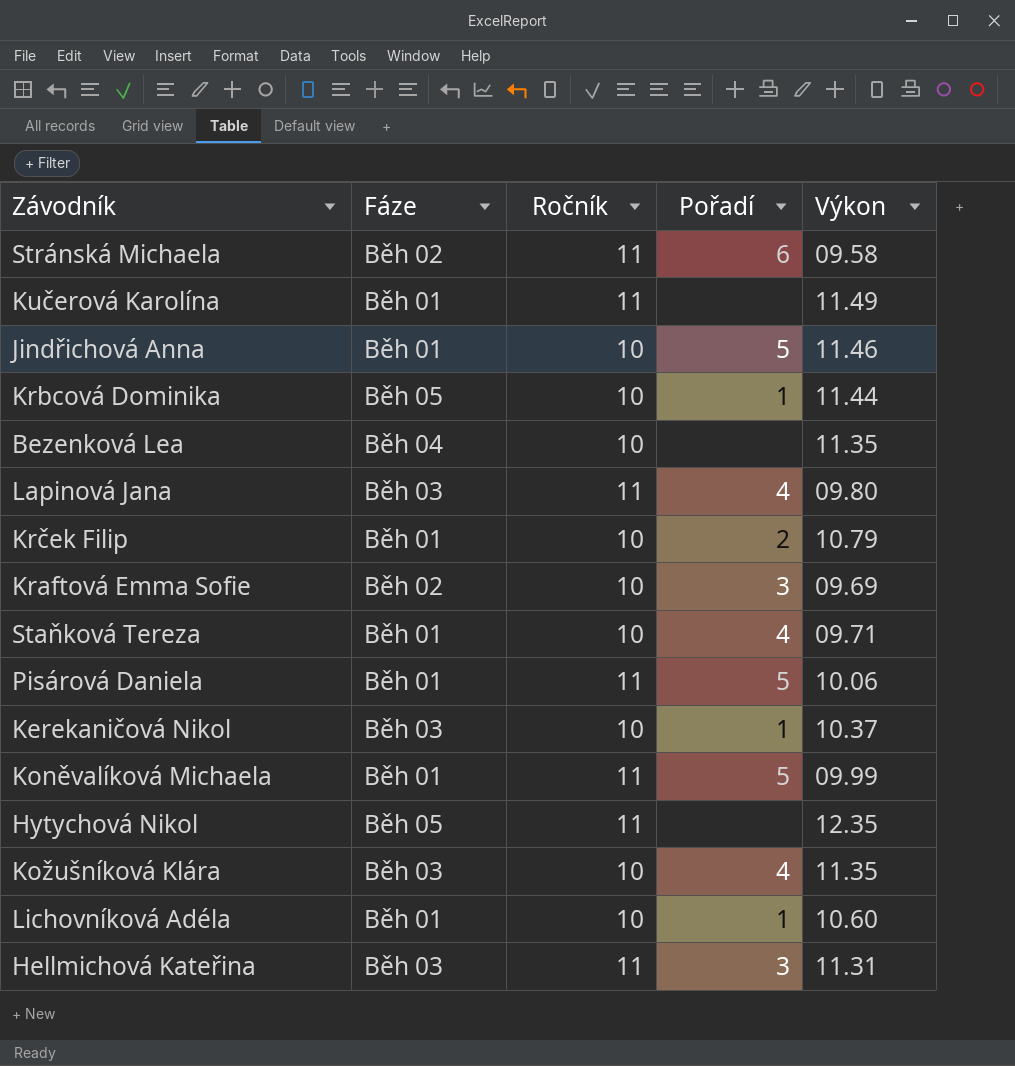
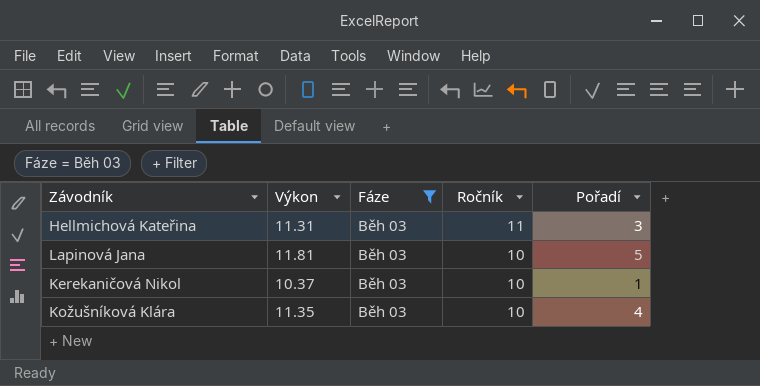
filter: none -> Fáze = Běh 03
row order: none -> Ročník descending
column Výkon | position: 5 -> 2
Lapinová Jana | Výkon: 09.80 -> 11.81
Lapinová Jana | Ročník: 11 -> 10
Lapinová Jana | Pořadí: 4 -> 5

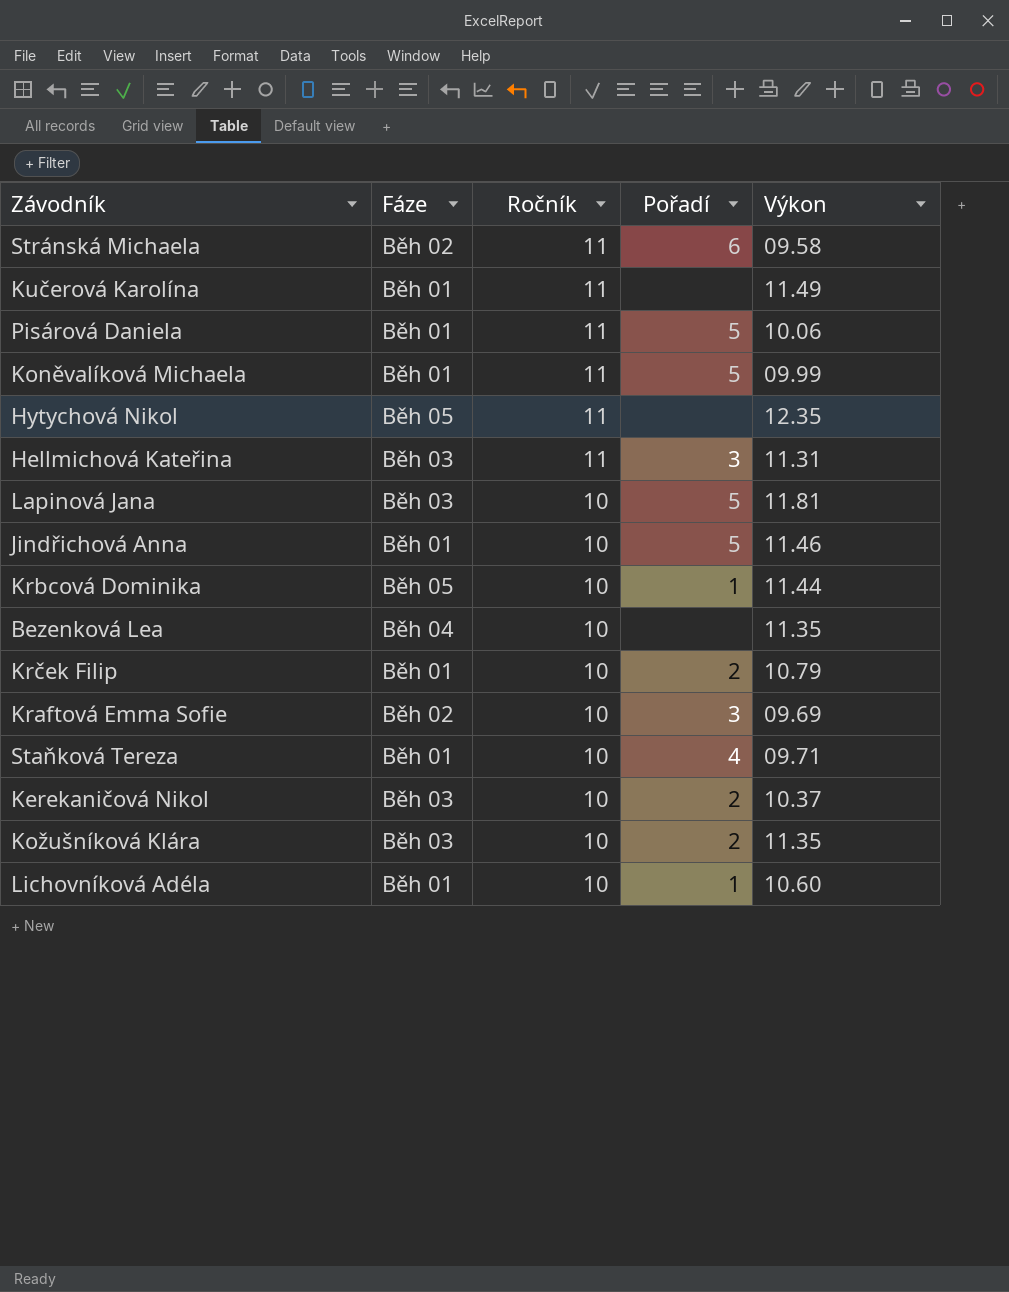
filter: Fáze = Běh 03 -> none
column Výkon | position: 2 -> 5
Kerekaničová Nikol | Pořadí: 1 -> 2
Kožušníková Klára | Pořadí: 4 -> 2

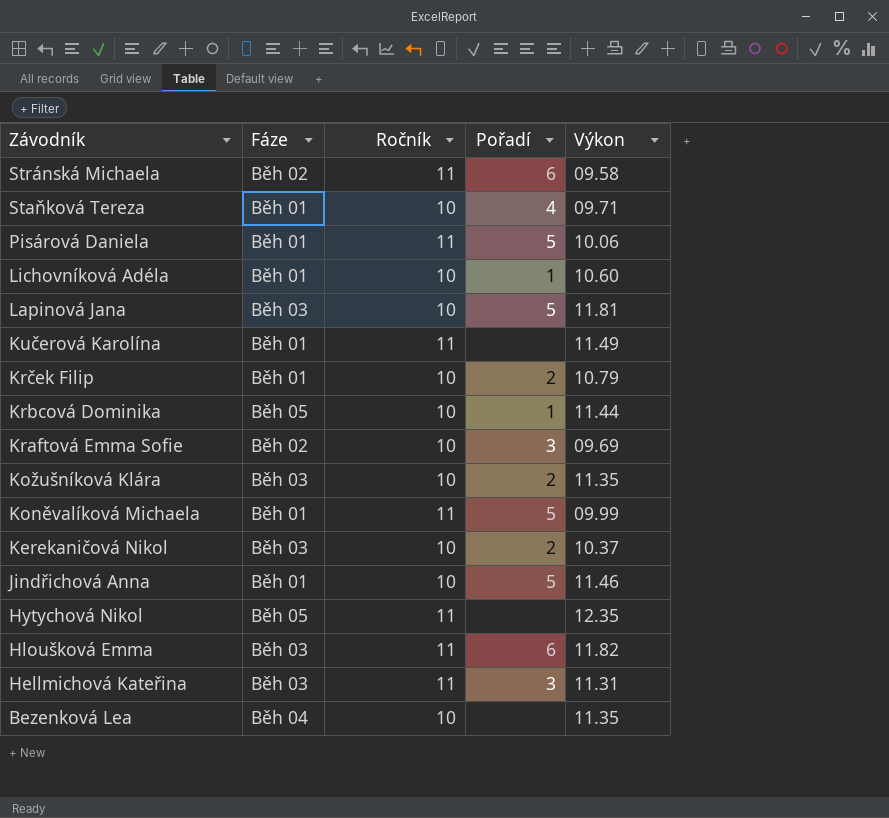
row order: Ročník descending -> Závodník descending
row Hloušková Emma: none -> Běh 03 | 11 | 6 | 11.82

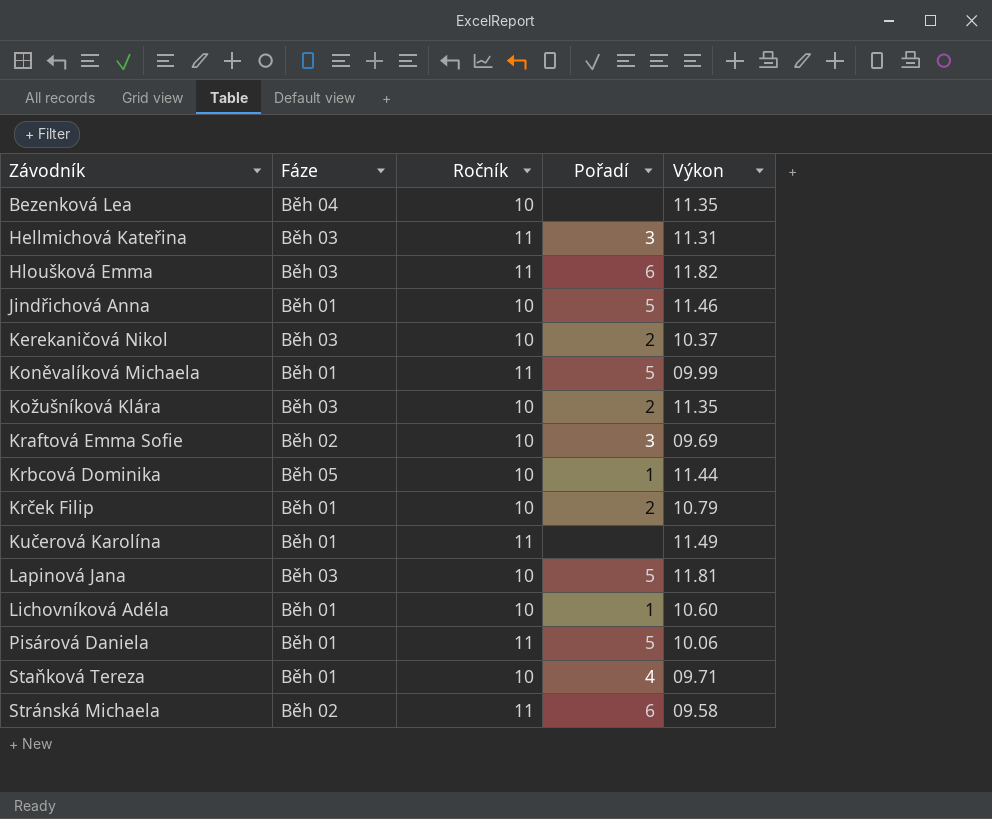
row order: Závodník descending -> Závodník ascending
row Hytychová Nikol: Běh 05 | 11 | none | 12.35 -> none

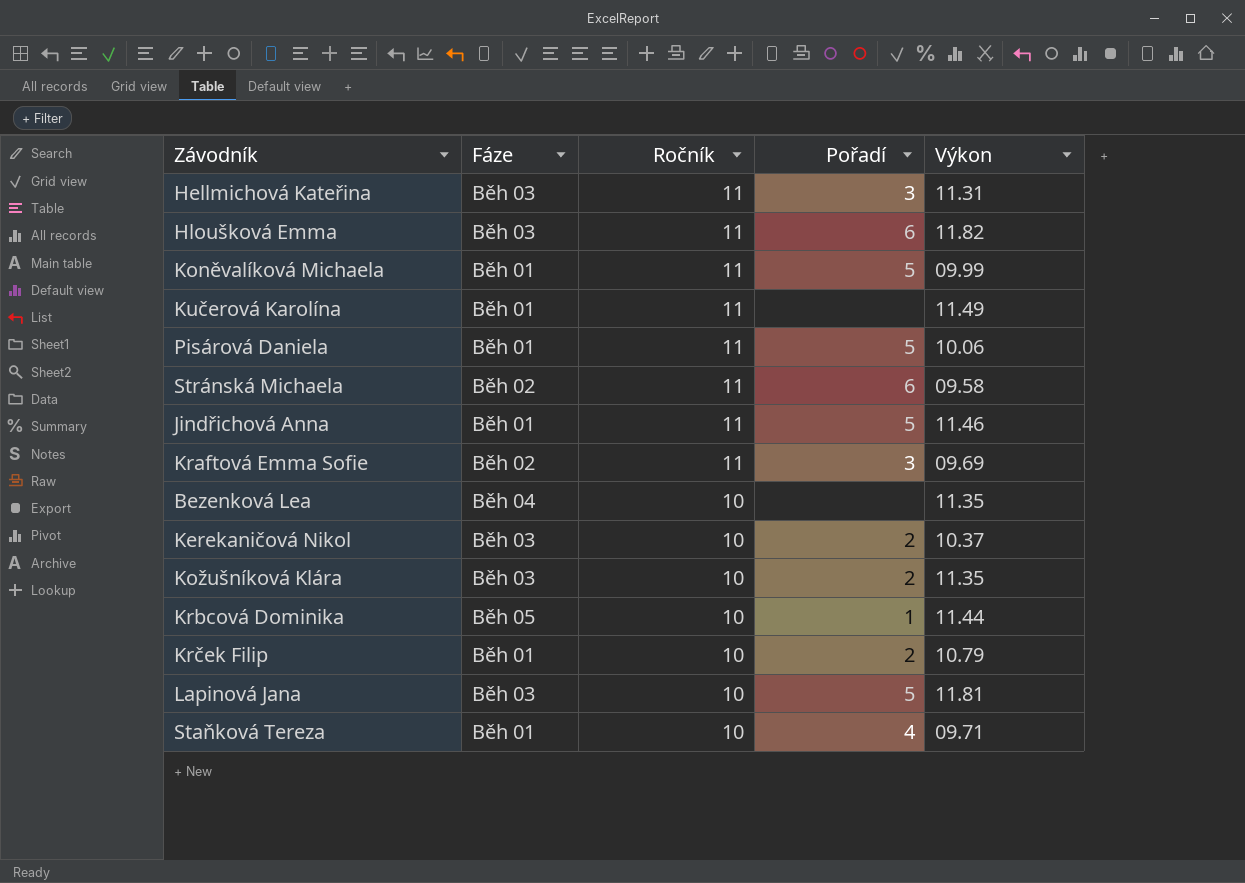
row order: Závodník ascending -> Ročník descending
row Lichovníková Adéla: Běh 01 | 10 | 1 | 10.60 -> none
Jindřichová Anna | Ročník: 10 -> 11
Kraftová Emma Sofie | Ročník: 10 -> 11

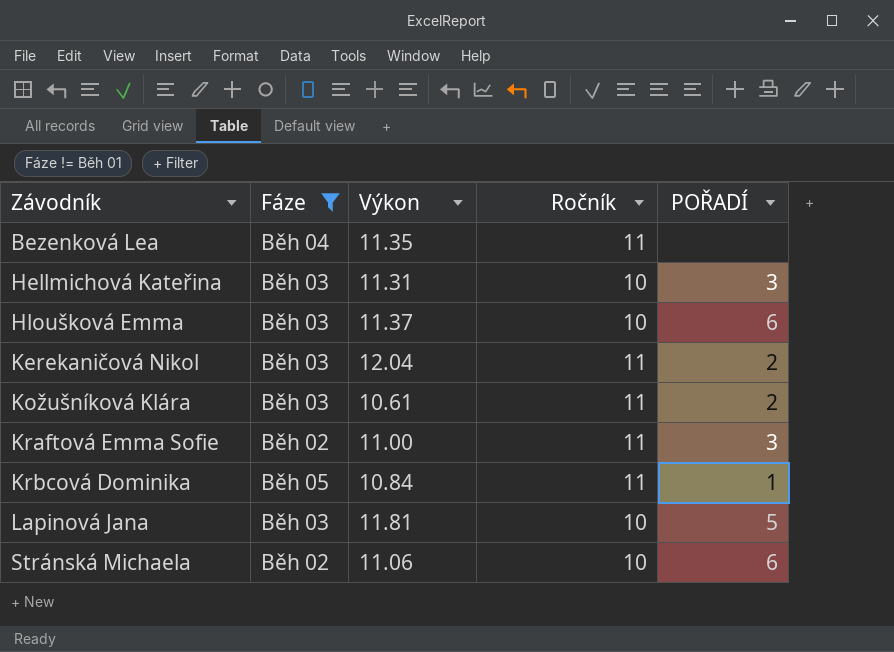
filter: none -> Fáze != Běh 01
row order: Ročník descending -> Závodník ascending
column Výkon | position: 5 -> 3
column name: Pořadí -> POŘADÍ
Bezenková Lea | Ročník: 10 -> 11
Hellmichová Kateřina | Ročník: 11 -> 10
Hloušková Emma | Výkon: 11.82 -> 11.37
Hloušková Emma | Ročník: 11 -> 10
Kerekaničová Nikol | Výkon: 10.37 -> 12.04
Kerekaničová Nikol | Ročník: 10 -> 11
Kožušníková Klára | Výkon: 11.35 -> 10.61
Kožušníková Klára | Ročník: 10 -> 11
Kraftová Emma Sofie | Výkon: 09.69 -> 11.00
Krbcová Dominika | Výkon: 11.44 -> 10.84
Krbcová Dominika | Ročník: 10 -> 11
Stránská Michaela | Výkon: 09.58 -> 11.06
Stránská Michaela | Ročník: 11 -> 10

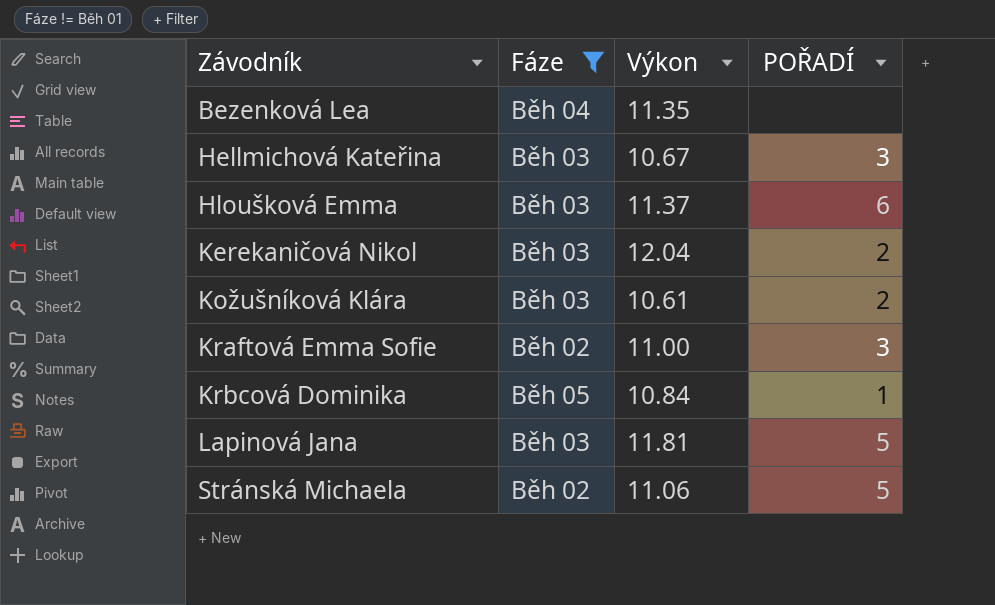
column Ročník | position: 4 -> none
Hellmichová Kateřina | Výkon: 11.31 -> 10.67
Stránská Michaela | POŘADÍ: 6 -> 5

